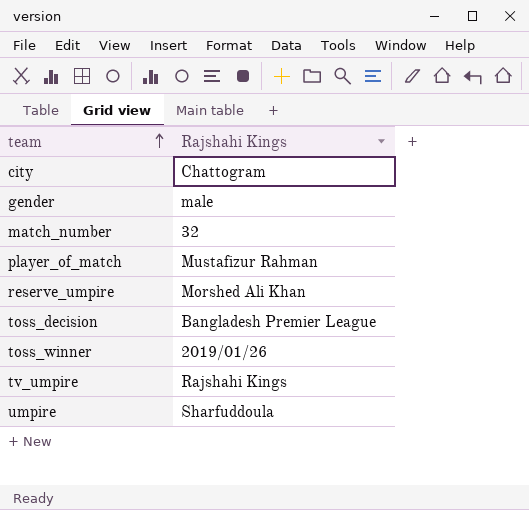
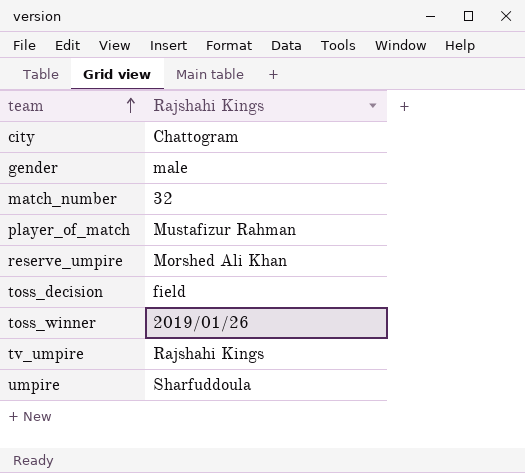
toss_decision | Rajshahi Kings: Bangladesh Premier League -> field

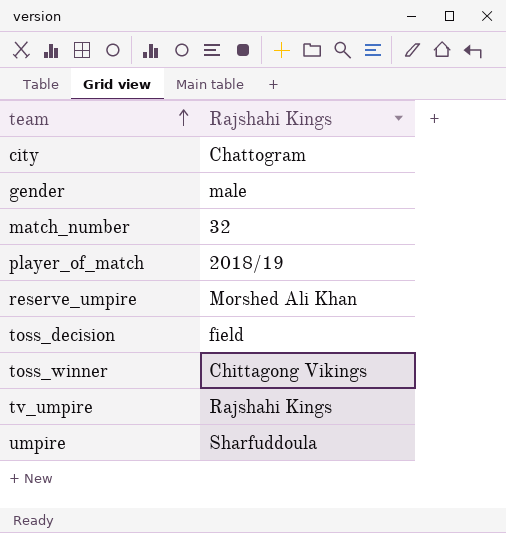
player_of_match | Rajshahi Kings: Mustafizur Rahman -> 2018/19
toss_winner | Rajshahi Kings: 2019/01/26 -> Chittagong Vikings

